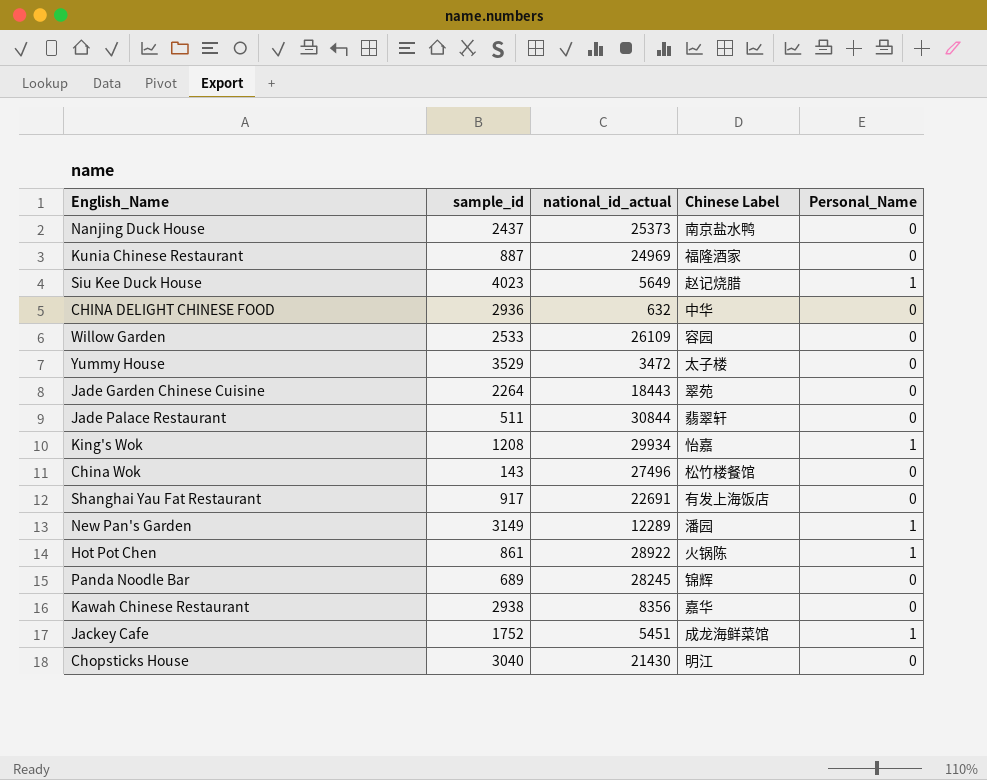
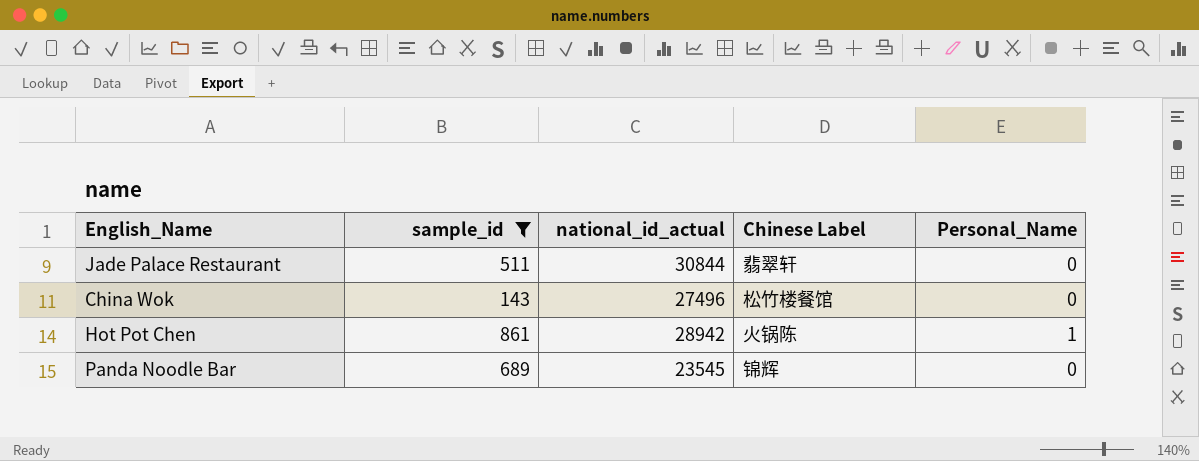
filter: none -> sample_id <= 861
Hot Pot Chen | national_id_actual: 28922 -> 28942
Panda Noodle Bar | national_id_actual: 28245 -> 23545

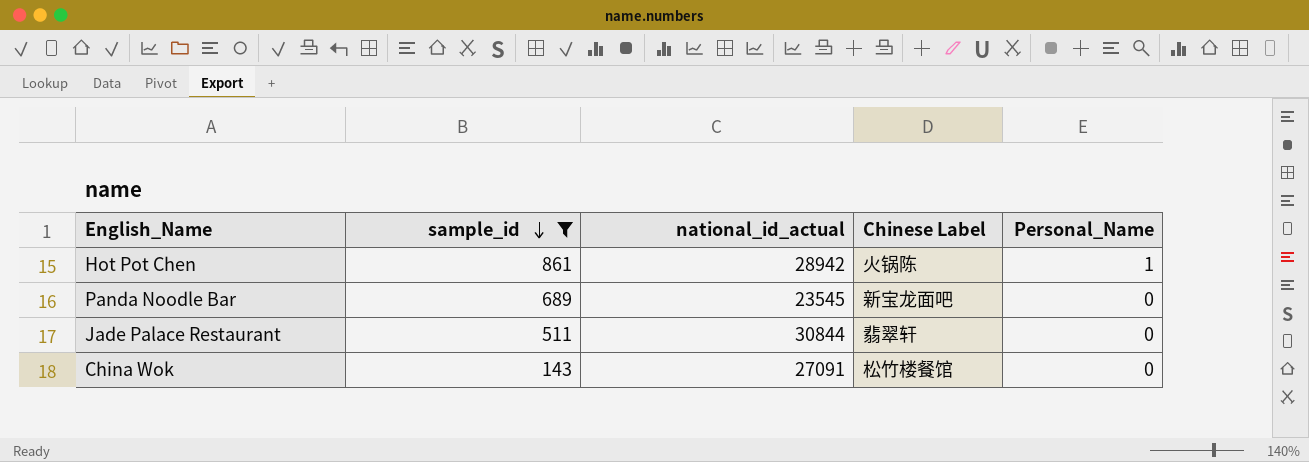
row order: none -> sample_id descending
Panda Noodle Bar | Chinese Label: 锦辉 -> 新宝龙面吧
China Wok | national_id_actual: 27496 -> 27091

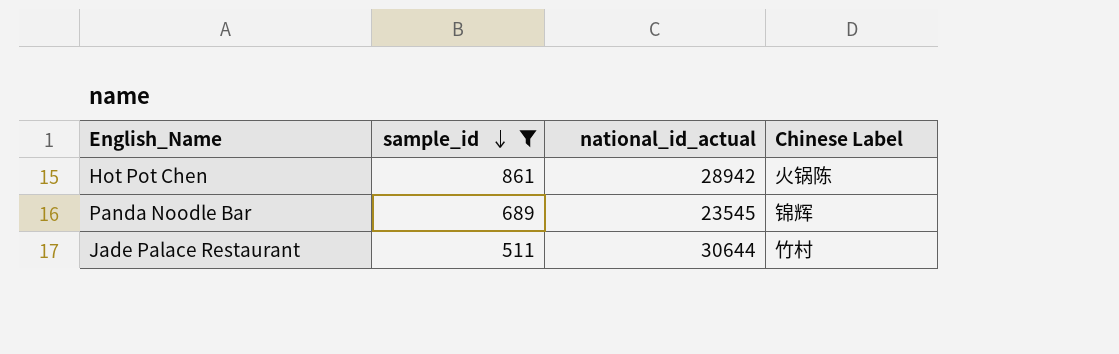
column Personal_Name | position: 5 -> none
row China Wok: 143 | 27091 | 松竹楼餐馆 | 0 -> none
Panda Noodle Bar | Chinese Label: 新宝龙面吧 -> 锦辉
Jade Palace Restaurant | national_id_actual: 30844 -> 30644
Jade Palace Restaurant | Chinese Label: 翡翠轩 -> 竹村

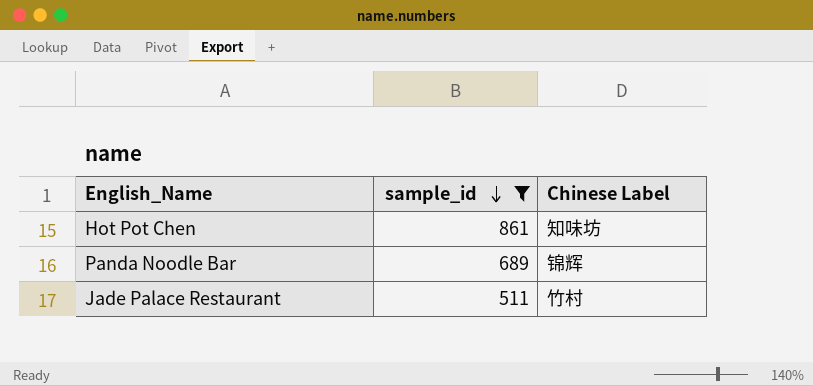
column national_id_actual | position: 3 -> none
Hot Pot Chen | Chinese Label: 火锅陈 -> 知味坊

